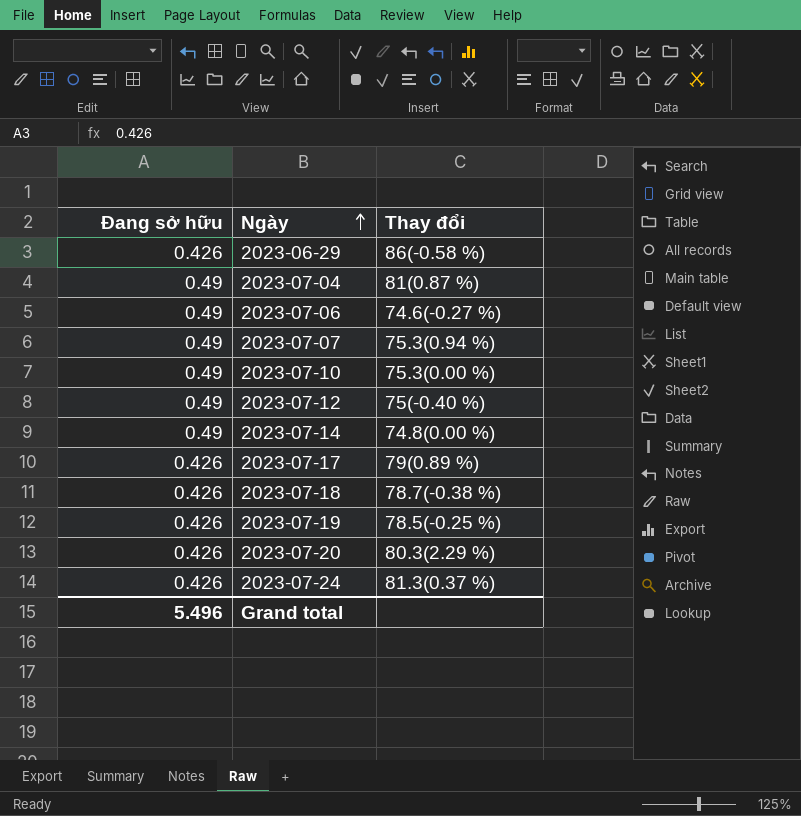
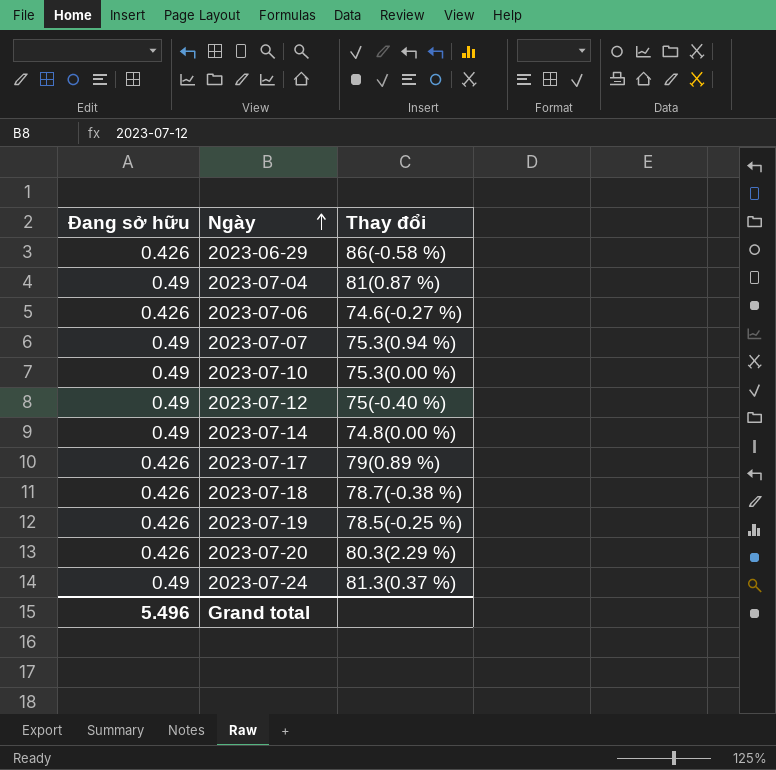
2023-07-06 | Đang sở hữu: 0.49 -> 0.426
2023-07-24 | Đang sở hữu: 0.426 -> 0.49

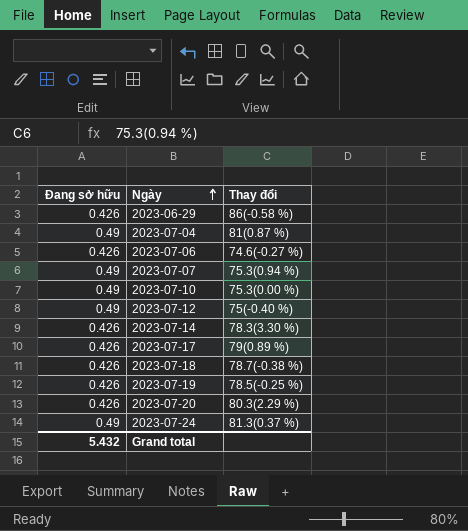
2023-07-14 | Đang sở hữu: 0.49 -> 0.426
2023-07-14 | Thay đổi: 74.8(0.00 %) -> 78.3(3.30 %)
Grand total | Đang sở hữu: 5.496 -> 5.432

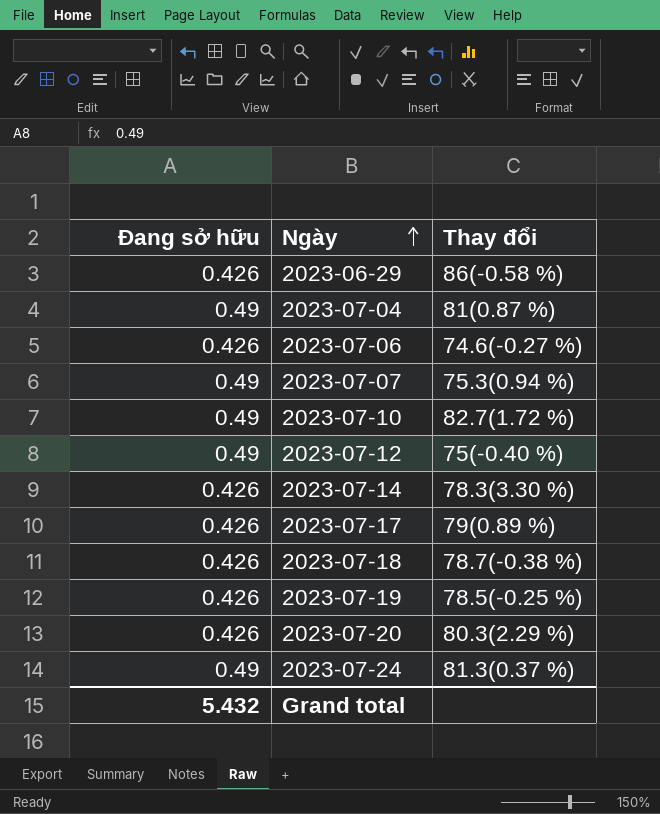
2023-07-10 | Thay đổi: 75.3(0.00 %) -> 82.7(1.72 %)

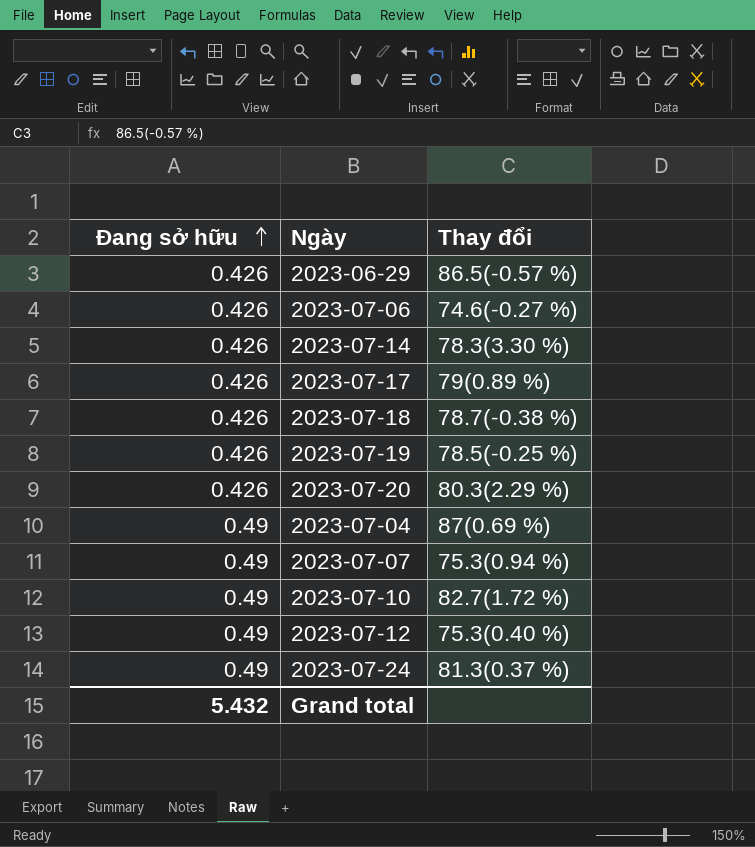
row order: Ngày ascending -> Đang sở hữu ascending
2023-06-29 | Thay đổi: 86(-0.58 %) -> 86.5(-0.57 %)
2023-07-04 | Thay đổi: 81(0.87 %) -> 87(0.69 %)
2023-07-12 | Thay đổi: 75(-0.40 %) -> 75.3(0.40 %)

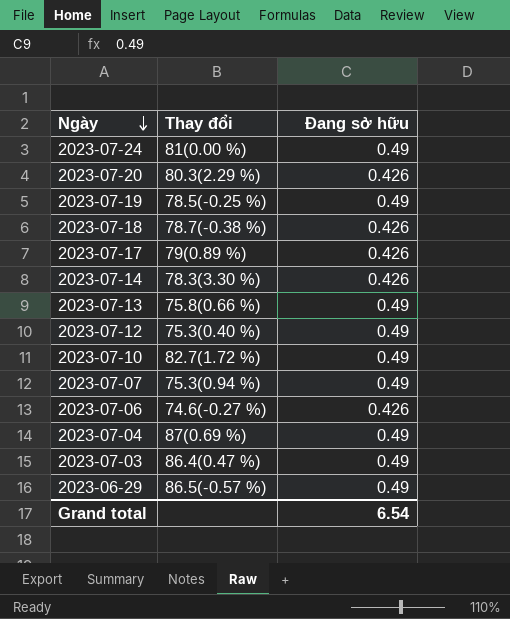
row order: Đang sở hữu ascending -> Ngày descending
column Đang sở hữu | position: 1 -> 3
2023-07-24 | Thay đổi: 81.3(0.37 %) -> 81(0.00 %)
2023-07-19 | Đang sở hữu: 0.426 -> 0.49
row 2023-07-13: none -> 75.8(0.66 %) | 0.49
row 2023-07-03: none -> 86.4(0.47 %) | 0.49
2023-06-29 | Đang sở hữu: 0.426 -> 0.49
Grand total | Đang sở hữu: 5.432 -> 6.54

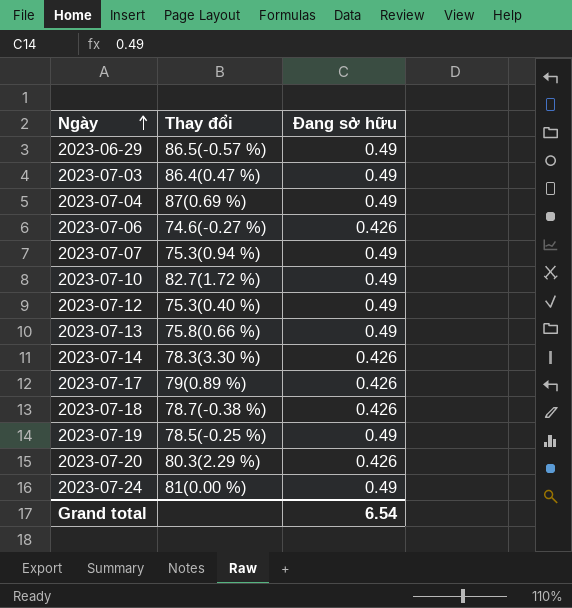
row order: Ngày descending -> Ngày ascending

